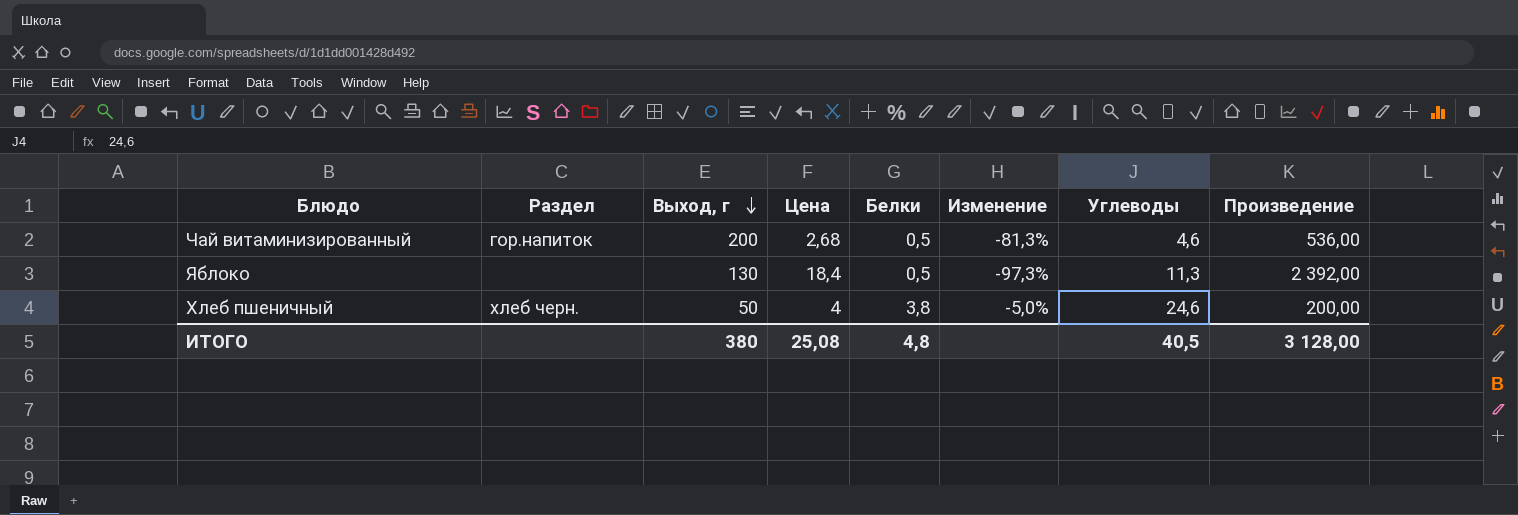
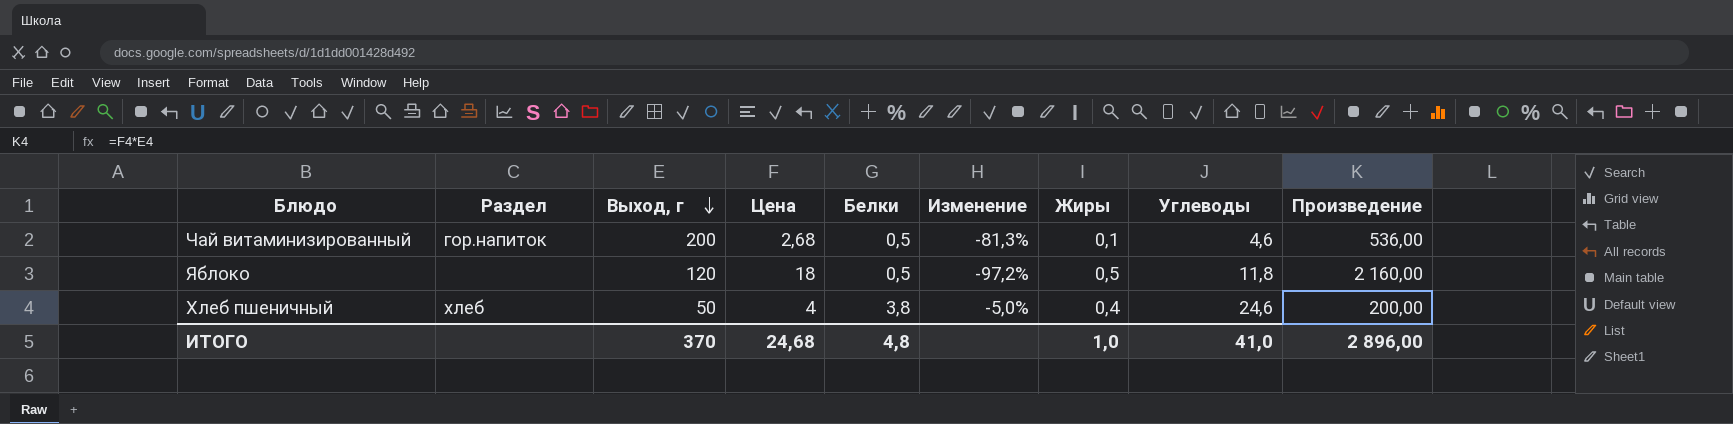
column Жиры | position: none -> 7
Яблоко | Выход, г: 130 -> 120
Яблоко | Цена: 18,4 -> 18
Яблоко | Изменение: -97,3% -> -97,2%
Яблоко | Углеводы: 11,3 -> 11,8
Яблоко | Произведение: 2 392,00 -> 2 160,00
Хлеб пшеничный | Раздел: хлеб черн. -> хлеб
ИТОГО | Выход, г: 380 -> 370
ИТОГО | Цена: 25,08 -> 24,68
ИТОГО | Углеводы: 40,5 -> 41,0
ИТОГО | Произведение: 3 128,00 -> 2 896,00

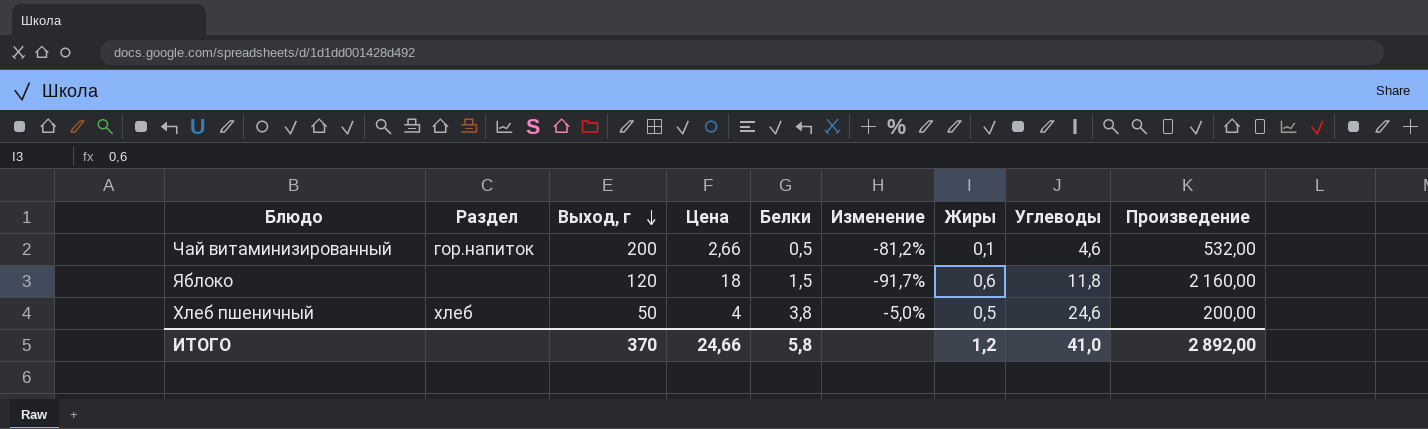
Чай витаминизированный | Цена: 2,68 -> 2,66
Чай витаминизированный | Изменение: -81,3% -> -81,2%
Чай витаминизированный | Произведение: 536,00 -> 532,00
Яблоко | Белки: 0,5 -> 1,5
Яблоко | Изменение: -97,2% -> -91,7%
Яблоко | Жиры: 0,5 -> 0,6
Хлеб пшеничный | Жиры: 0,4 -> 0,5
ИТОГО | Цена: 24,68 -> 24,66
ИТОГО | Белки: 4,8 -> 5,8
ИТОГО | Жиры: 1,0 -> 1,2
ИТОГО | Произведение: 2 896,00 -> 2 892,00

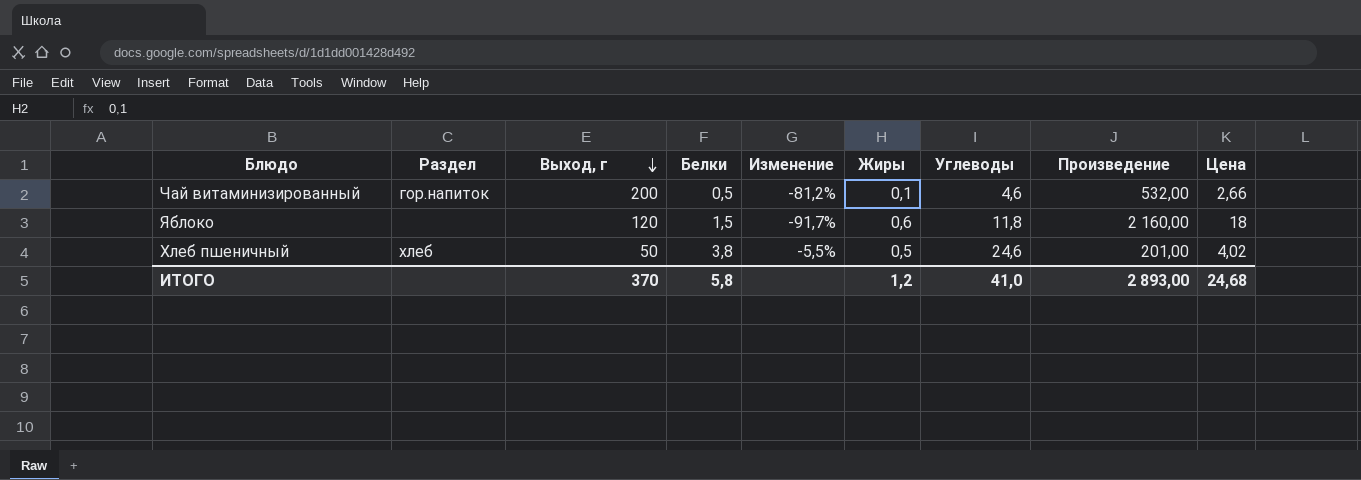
column Цена | position: 4 -> 9
Хлеб пшеничный | Изменение: -5,0% -> -5,5%
Хлеб пшеничный | Произведение: 200,00 -> 201,00
Хлеб пшеничный | Цена: 4 -> 4,02
ИТОГО | Произведение: 2 892,00 -> 2 893,00
ИТОГО | Цена: 24,66 -> 24,68

